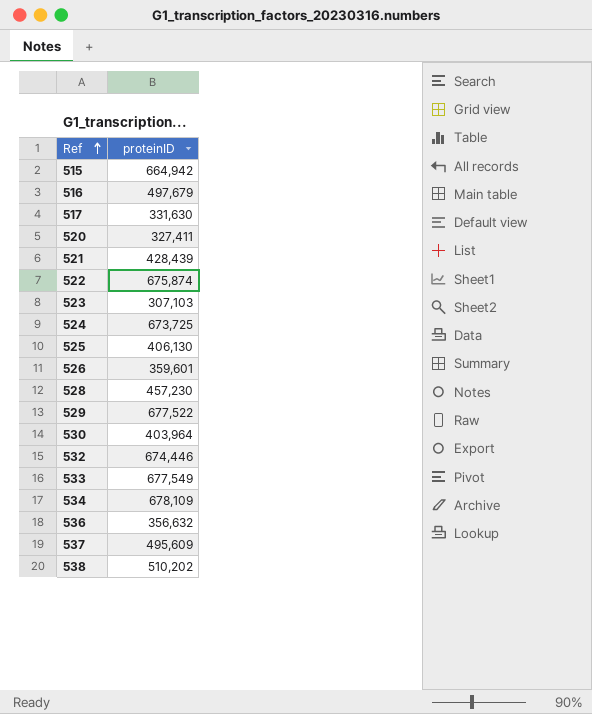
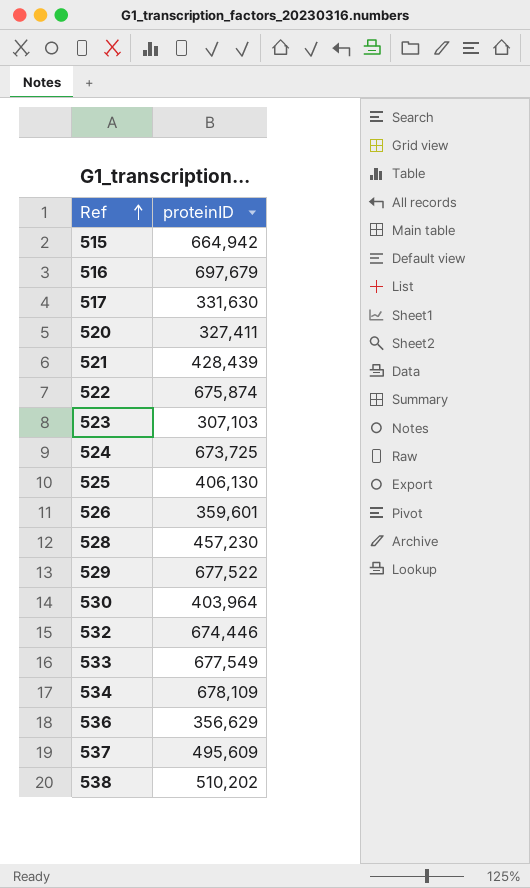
516 | proteinID: 497,679 -> 697,679
536 | proteinID: 356,632 -> 356,629

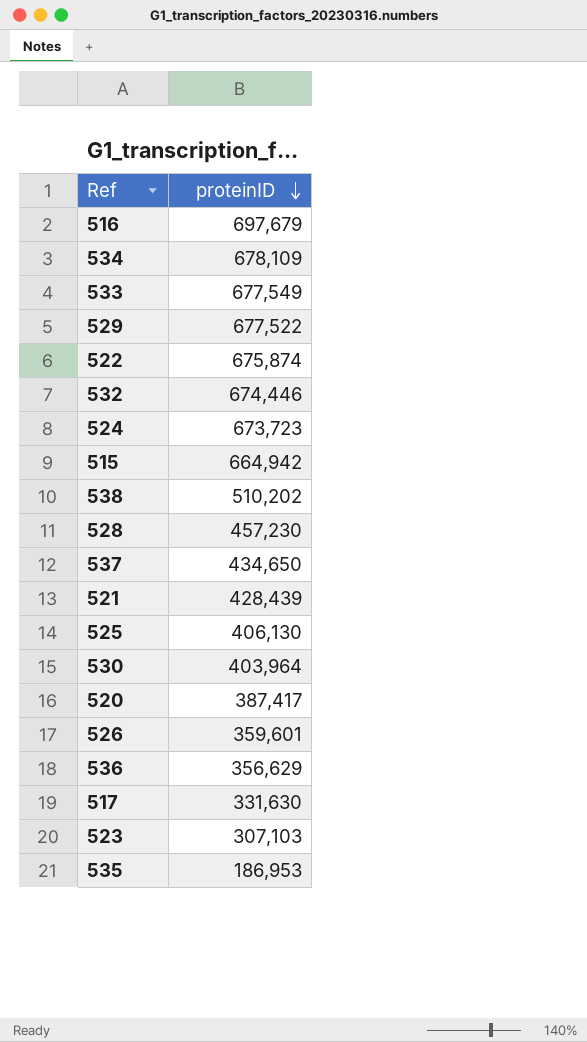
row order: Ref ascending -> proteinID descending
524 | proteinID: 673,725 -> 673,723
537 | proteinID: 495,609 -> 434,650
520 | proteinID: 327,411 -> 387,417
row 535: none -> 186,953

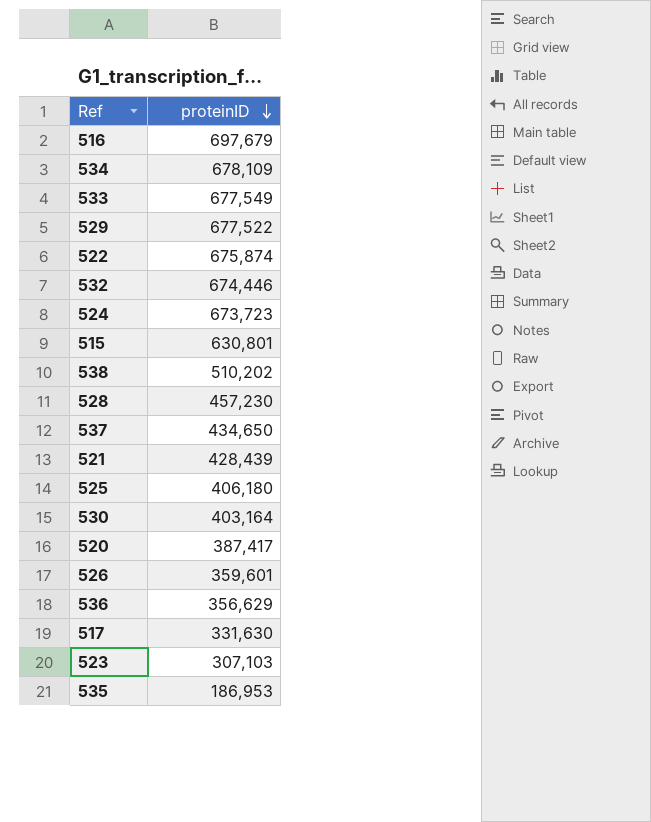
515 | proteinID: 664,942 -> 630,801
525 | proteinID: 406,130 -> 406,180
530 | proteinID: 403,964 -> 403,164

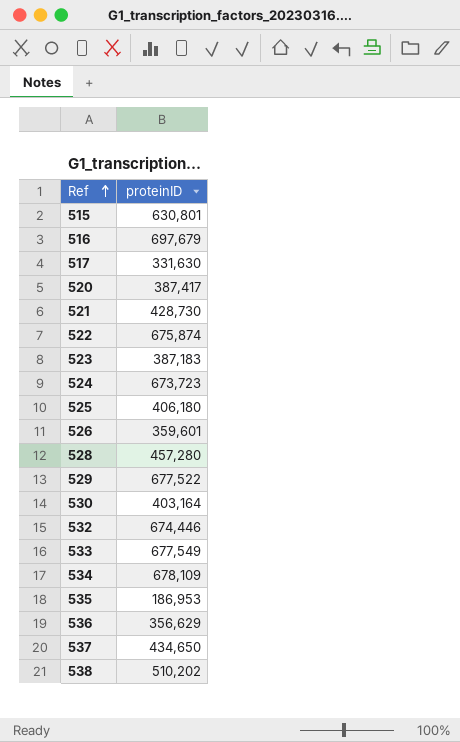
row order: proteinID descending -> Ref ascending
521 | proteinID: 428,439 -> 428,730
523 | proteinID: 307,103 -> 387,183
528 | proteinID: 457,230 -> 457,280

